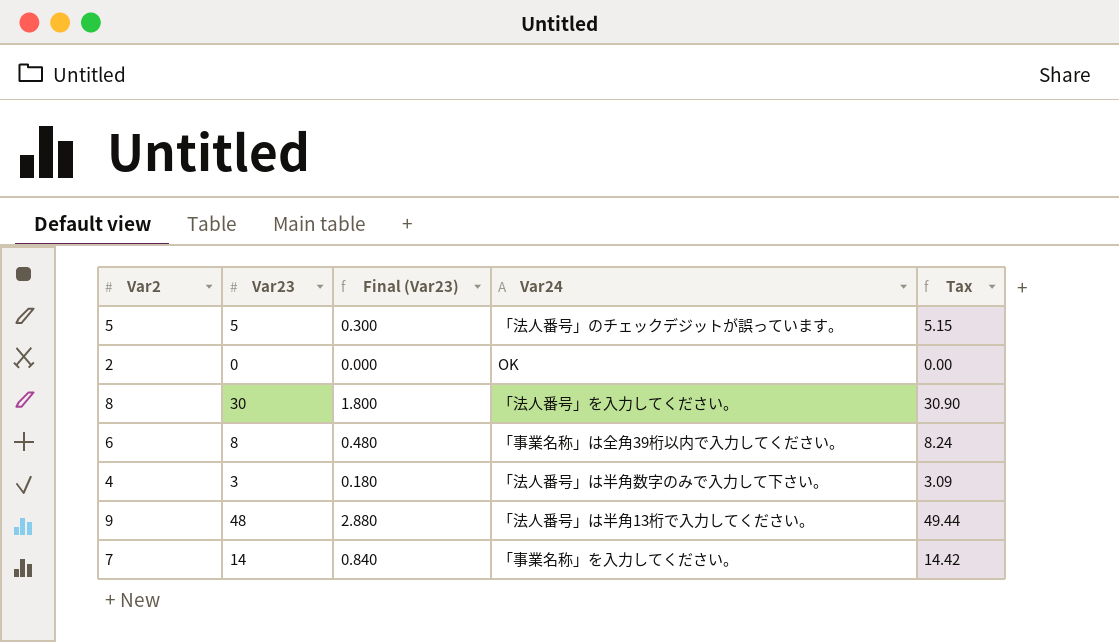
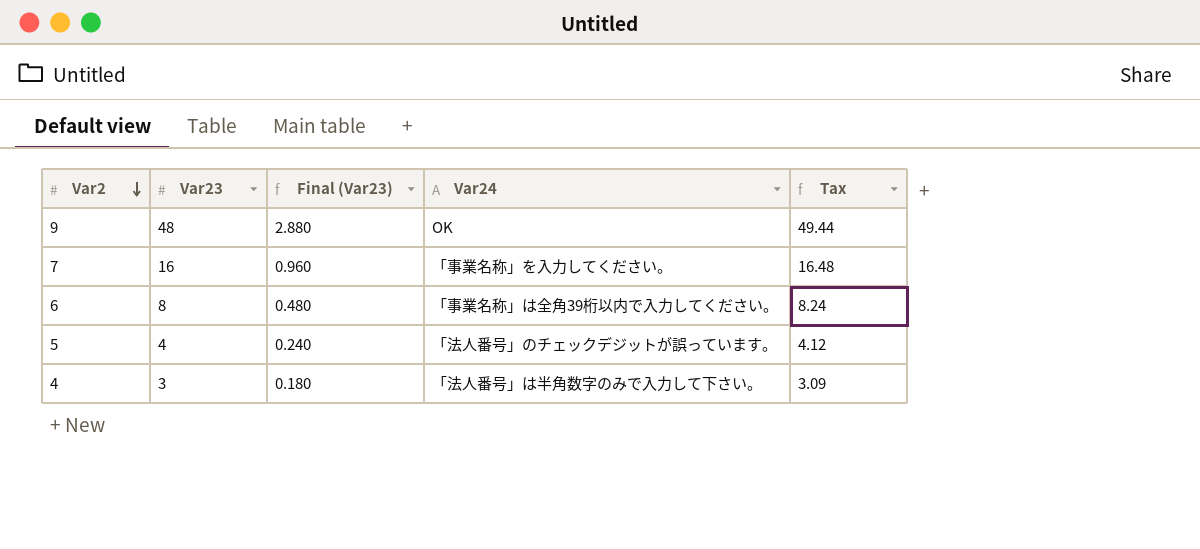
row order: none -> Var2 descending
row 2: 0 | 0.000 | OK | 0.00 -> none
row 8: 30 | 1.800 | 「法人番号」を入力してください。 | 30.90 -> none
9 | Var24: 「法人番号」は半角13桁で入力してください。 -> OK
7 | Var23: 14 -> 16
7 | Final (Var23): 0.840 -> 0.960
7 | Tax: 14.42 -> 16.48
5 | Var23: 5 -> 4
5 | Final (Var23): 0.300 -> 0.240
5 | Tax: 5.15 -> 4.12

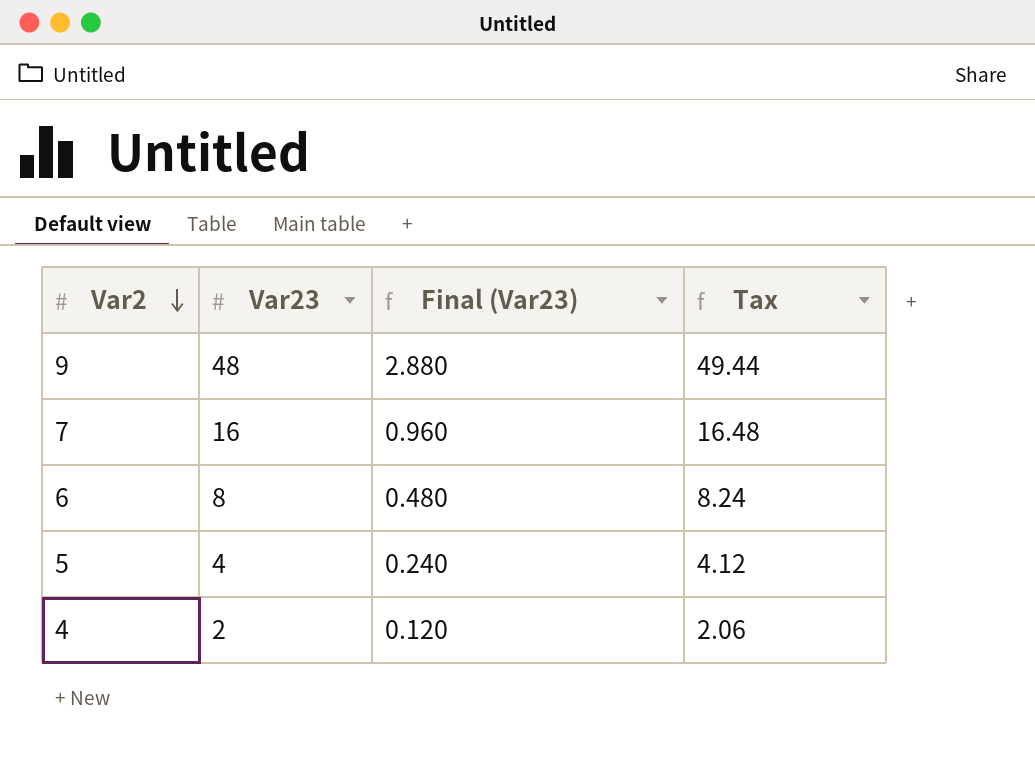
column Var24 | position: 4 -> none
4 | Var23: 3 -> 2
4 | Final (Var23): 0.180 -> 0.120
4 | Tax: 3.09 -> 2.06

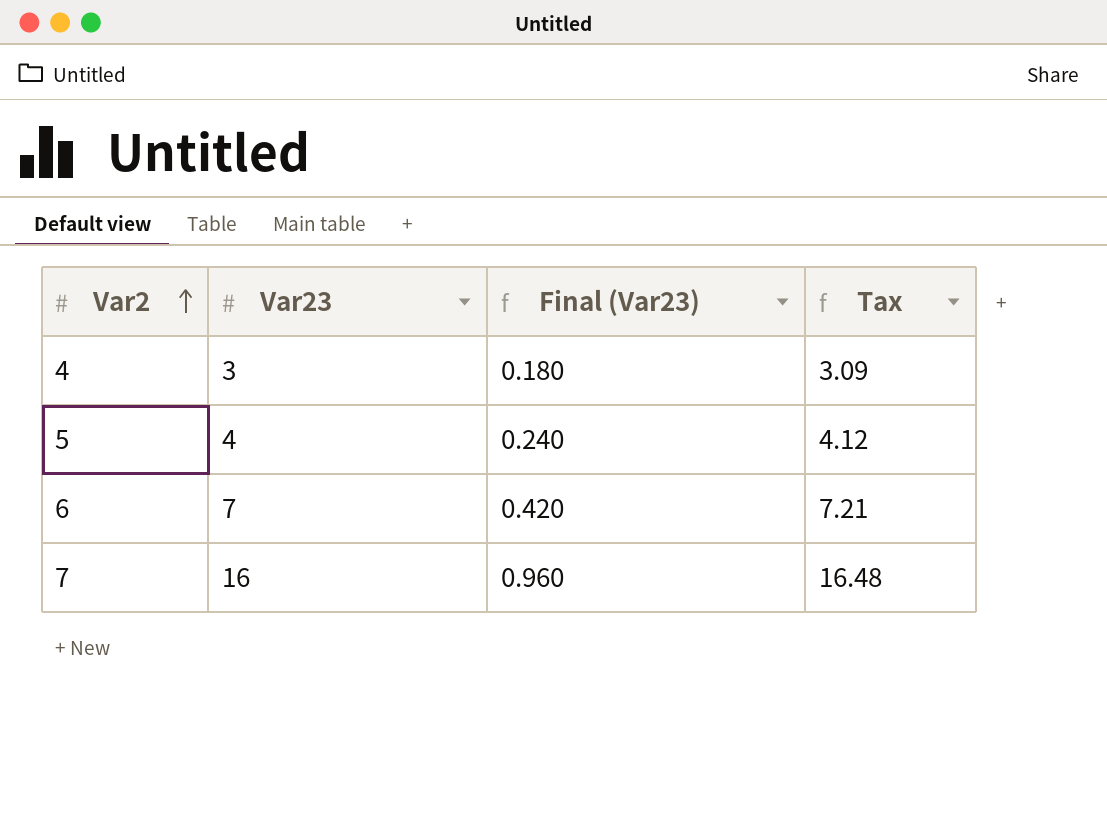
row order: Var2 descending -> Var2 ascending
row 9: 48 | 2.880 | 49.44 -> none
4 | Var23: 2 -> 3
4 | Final (Var23): 0.120 -> 0.180
4 | Tax: 2.06 -> 3.09
6 | Var23: 8 -> 7
6 | Final (Var23): 0.480 -> 0.420
6 | Tax: 8.24 -> 7.21

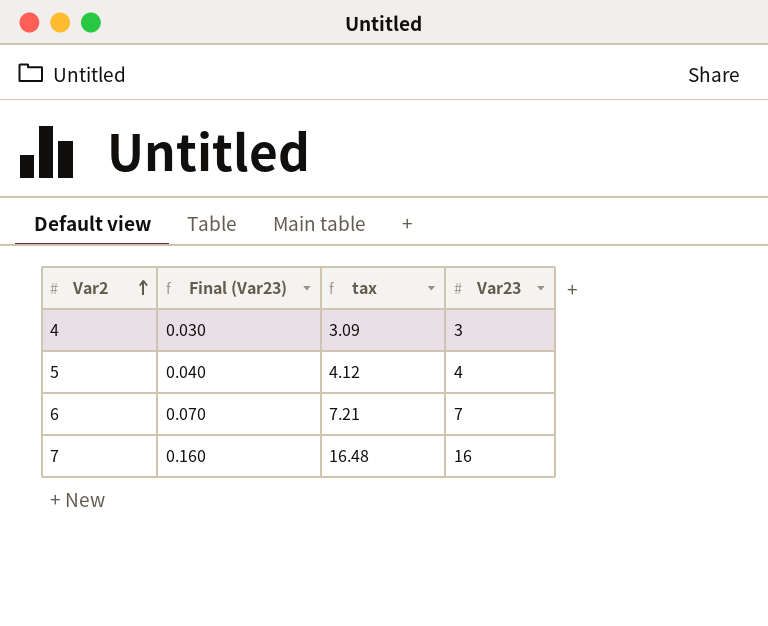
column Final (Var23) | formula: [Var23] * 0.06 -> [Var23] * 0.01
column name: Tax -> tax
column Var23 | position: 2 -> 4

